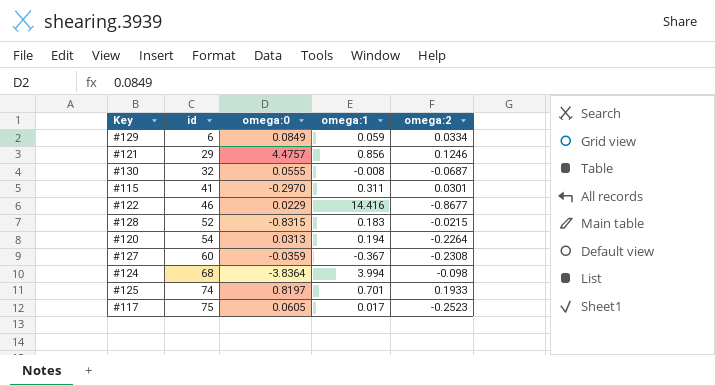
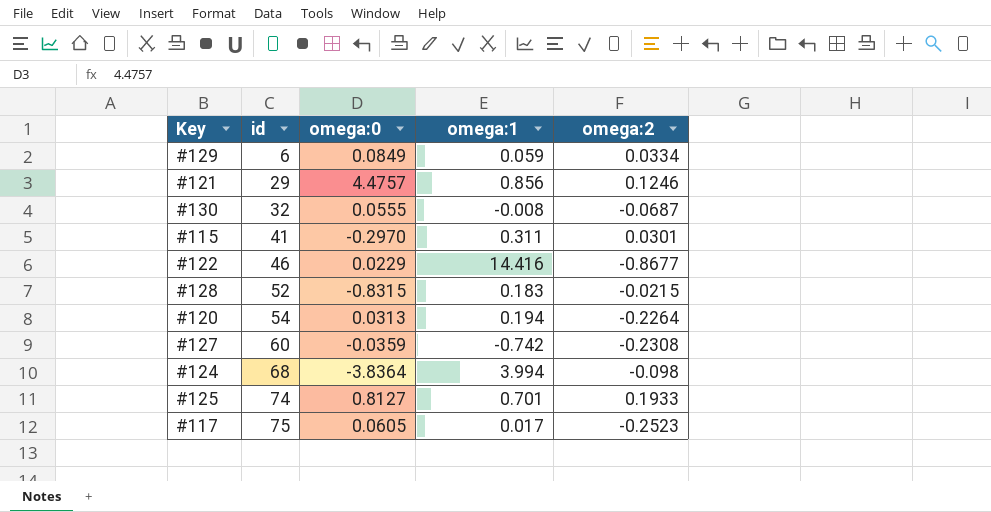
#127 | omega:1: -0.367 -> -0.742
#125 | omega:0: 0.8197 -> 0.8127

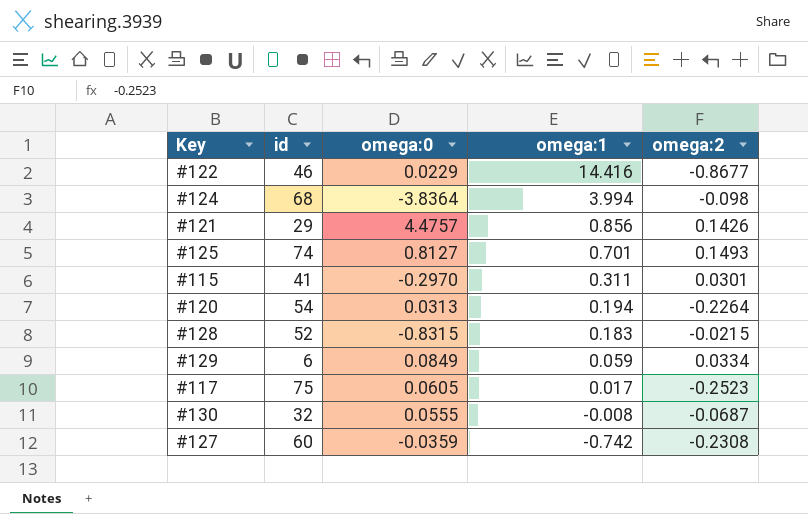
row order: id ascending -> omega:1 descending
#121 | omega:2: 0.1246 -> 0.1426
#125 | omega:2: 0.1933 -> 0.1493

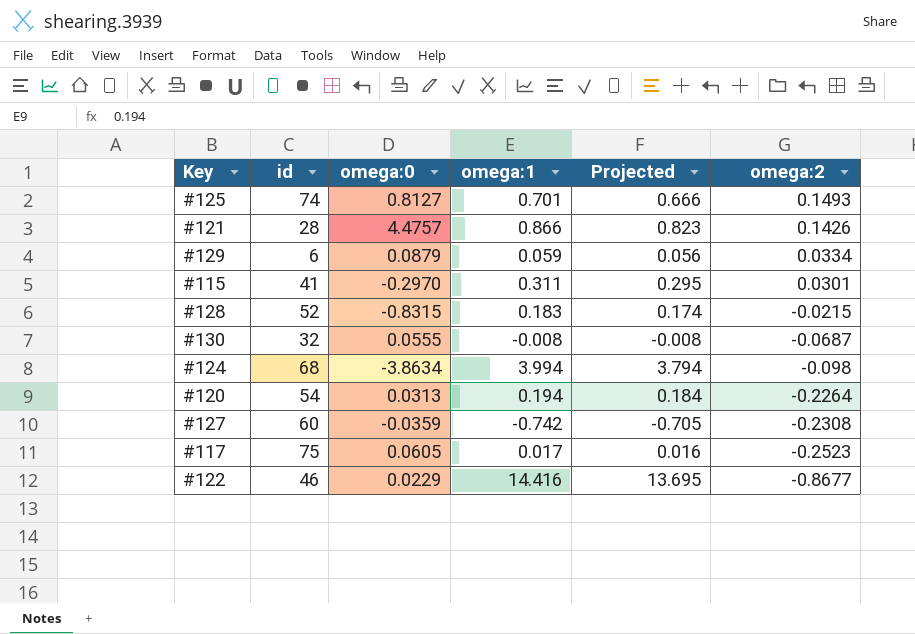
row order: omega:1 descending -> omega:2 descending
column Projected | formula: none -> [omega:1] * 0.95
#121 | id: 29 -> 28
#121 | omega:1: 0.856 -> 0.866
#129 | omega:0: 0.0849 -> 0.0879
#124 | omega:0: -3.8364 -> -3.8634

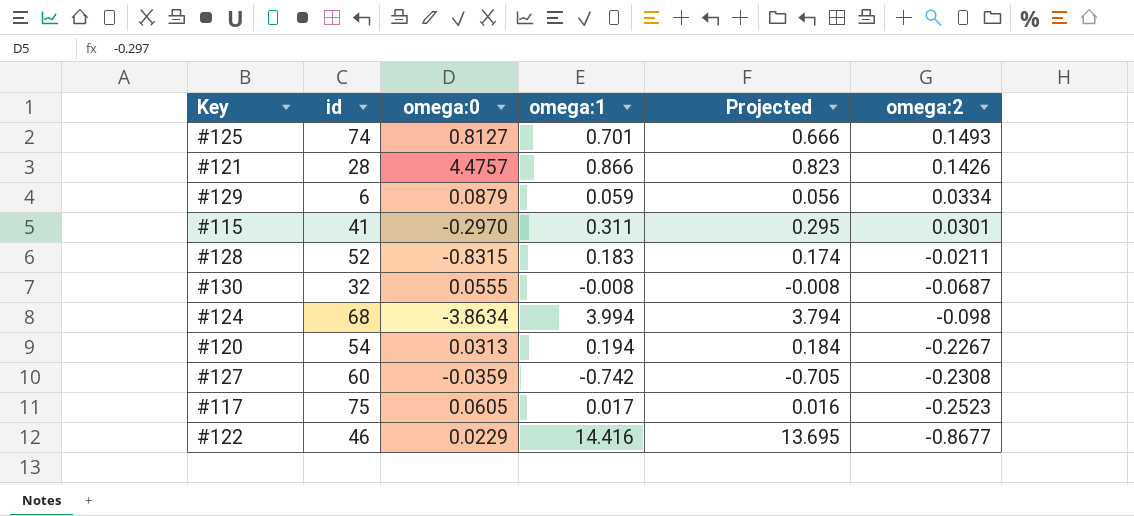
#128 | omega:2: -0.0215 -> -0.0211
#120 | omega:2: -0.2264 -> -0.2267

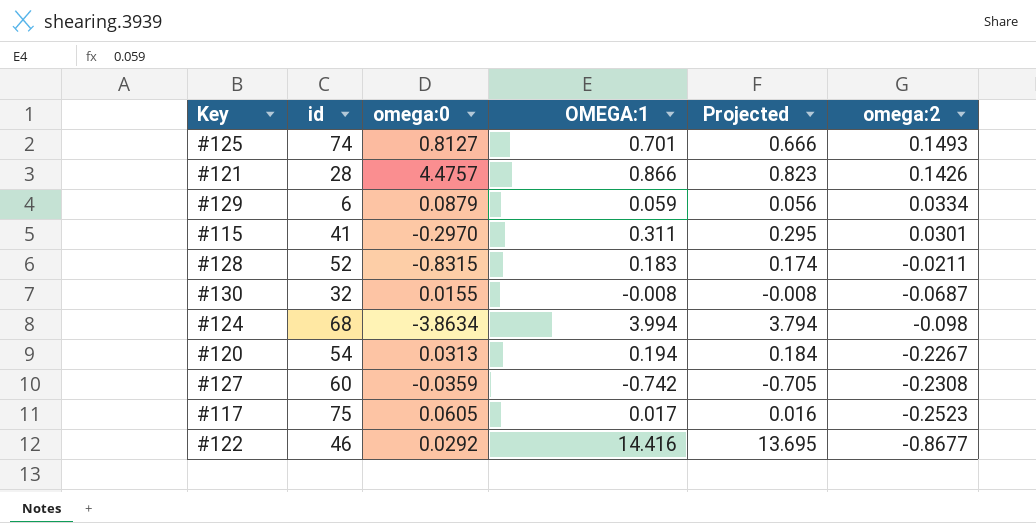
column name: omega:1 -> OMEGA:1
#130 | omega:0: 0.0555 -> 0.0155
#122 | omega:0: 0.0229 -> 0.0292

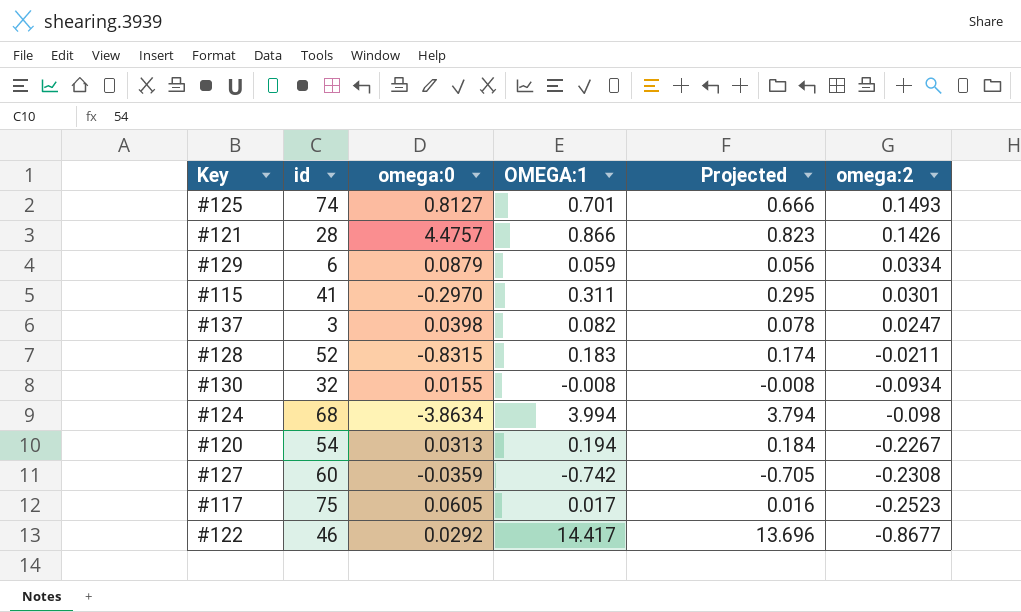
row #137: none -> 3 | 0.0398 | 0.082 | 0.078 | 0.0247
#130 | omega:2: -0.0687 -> -0.0934
#122 | OMEGA:1: 14.416 -> 14.417
#122 | Projected: 13.695 -> 13.696

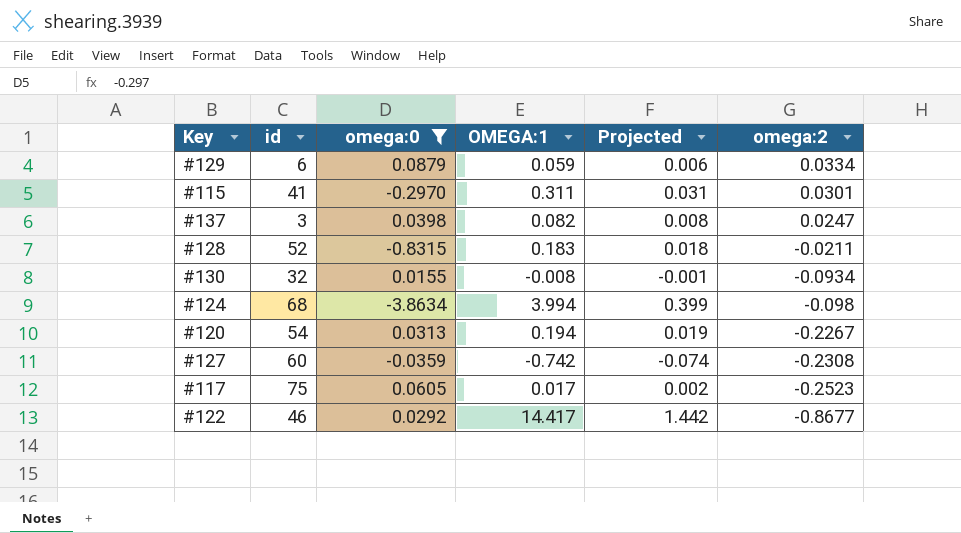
filter: none -> omega:0 <= 0.0879
column Projected | formula: [OMEGA:1] * 0.95 -> [OMEGA:1] * 0.1

